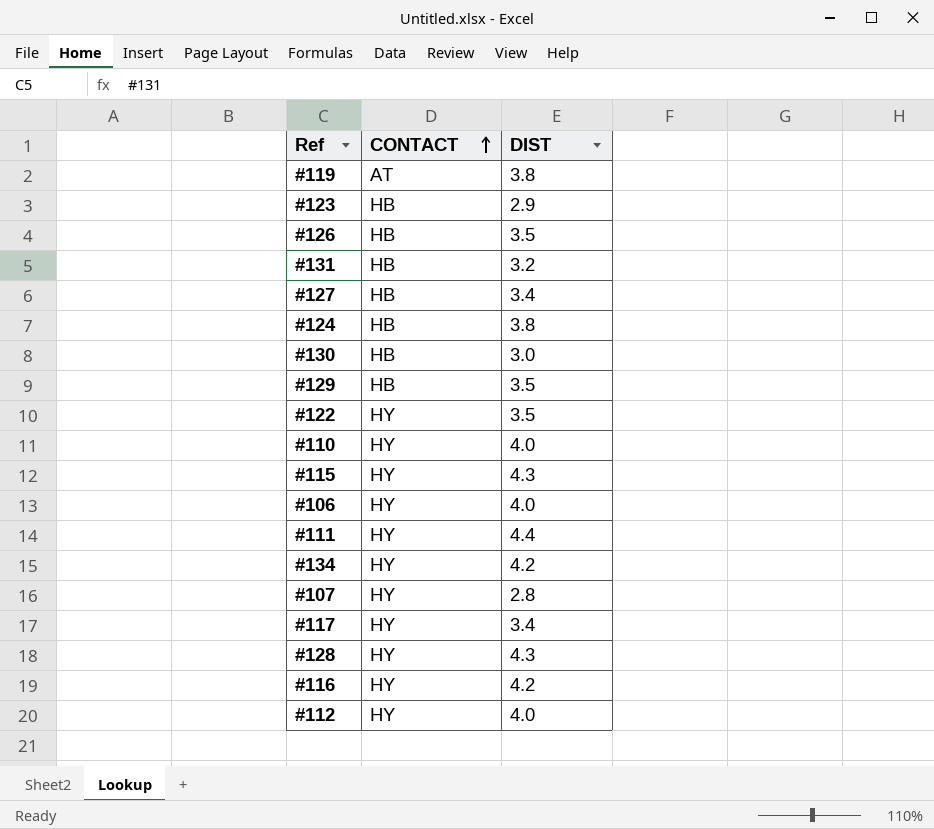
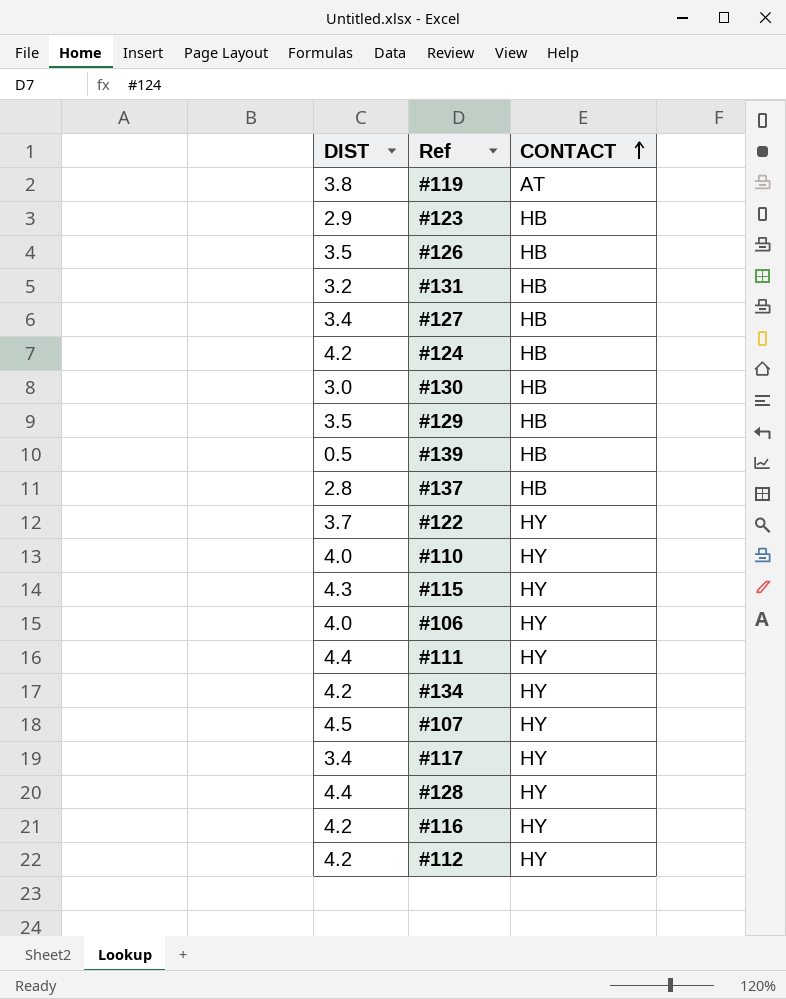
column DIST | position: 3 -> 1
#124 | DIST: 3.8 -> 4.2
row #139: none -> 0.5 | HB
row #137: none -> 2.8 | HB
#122 | DIST: 3.5 -> 3.7
#107 | DIST: 2.8 -> 4.5
#128 | DIST: 4.3 -> 4.4
#112 | DIST: 4.0 -> 4.2

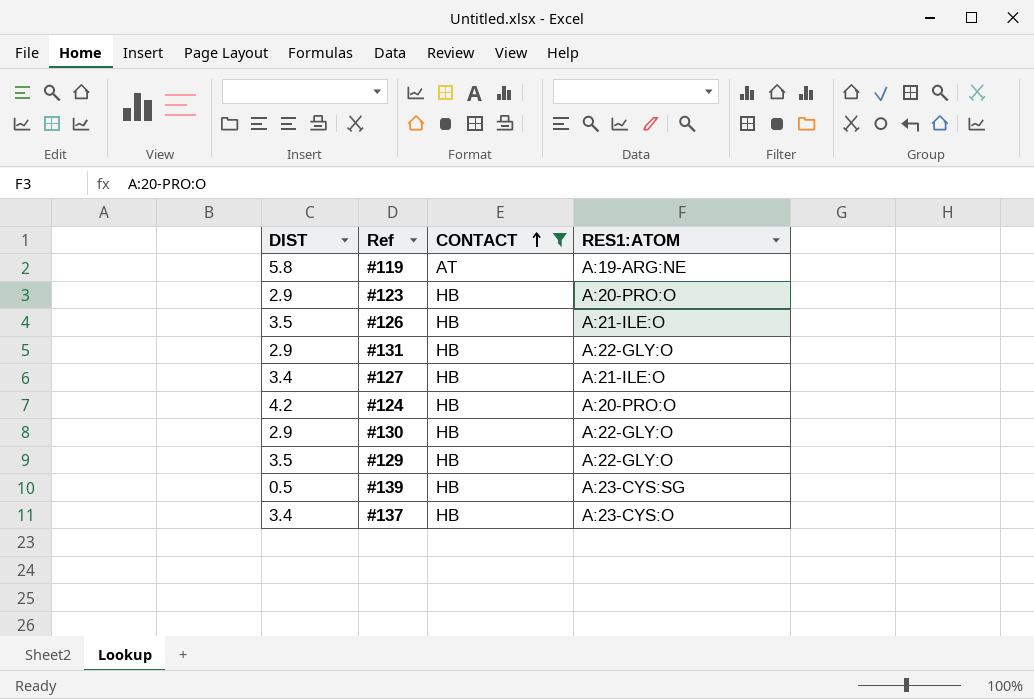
filter: none -> CONTACT != HY
column RES1:ATOM | position: none -> 4
#119 | DIST: 3.8 -> 5.8
#131 | DIST: 3.2 -> 2.9
#130 | DIST: 3.0 -> 2.9
#137 | DIST: 2.8 -> 3.4

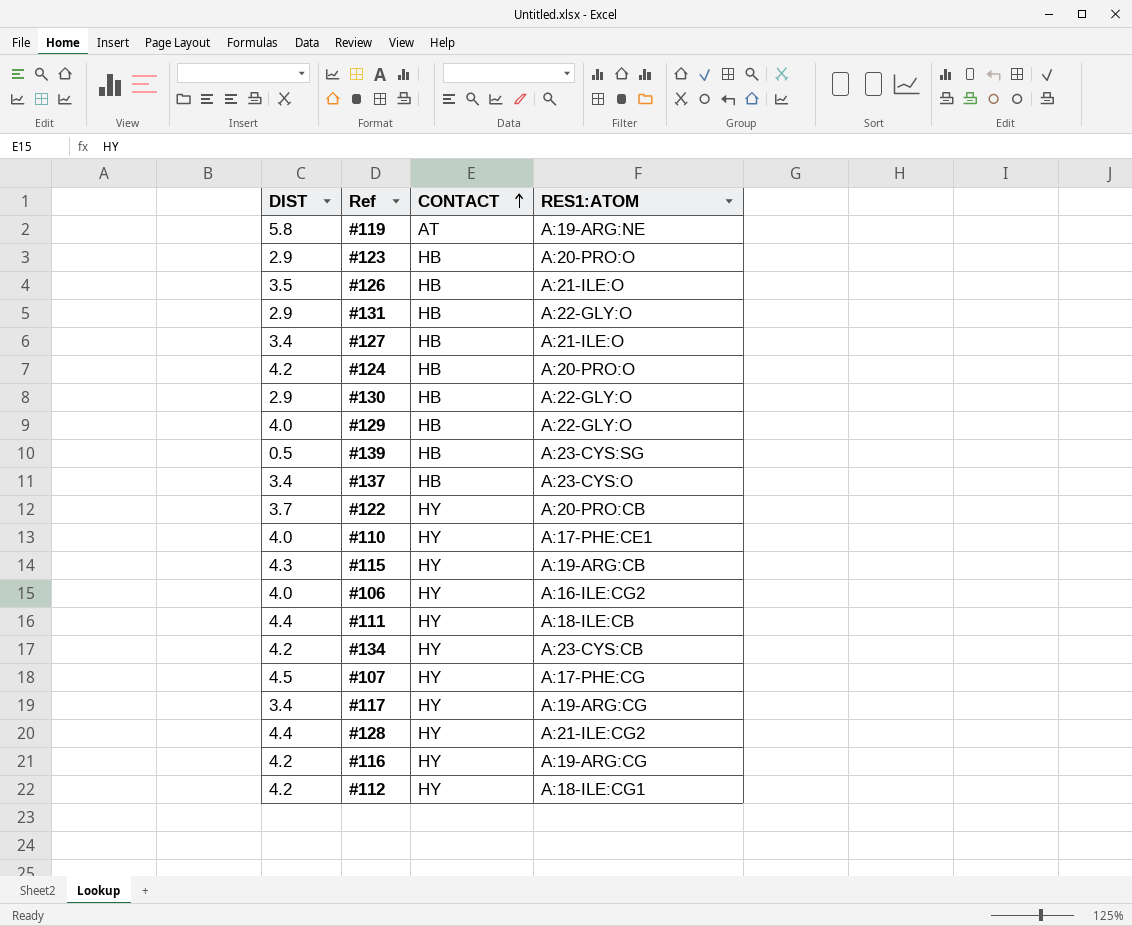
filter: CONTACT != HY -> none
#129 | DIST: 3.5 -> 4.0

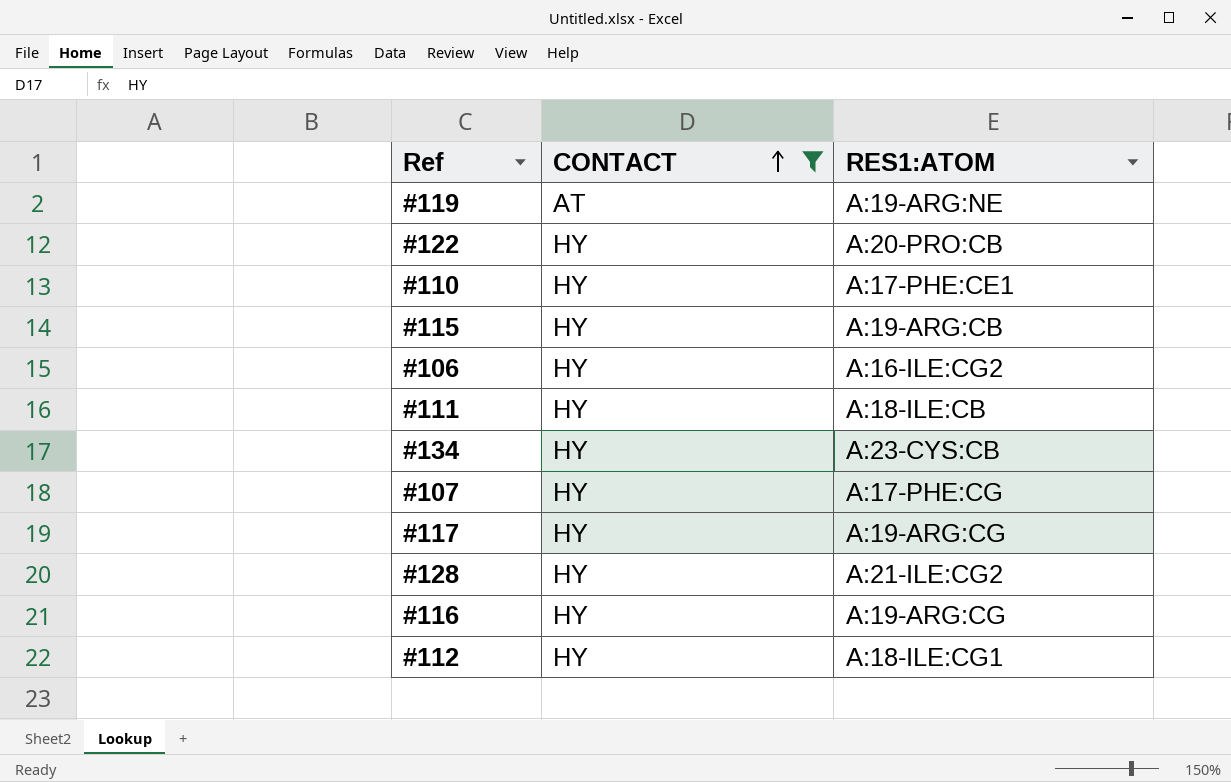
filter: none -> CONTACT != HB
column DIST | position: 1 -> none

